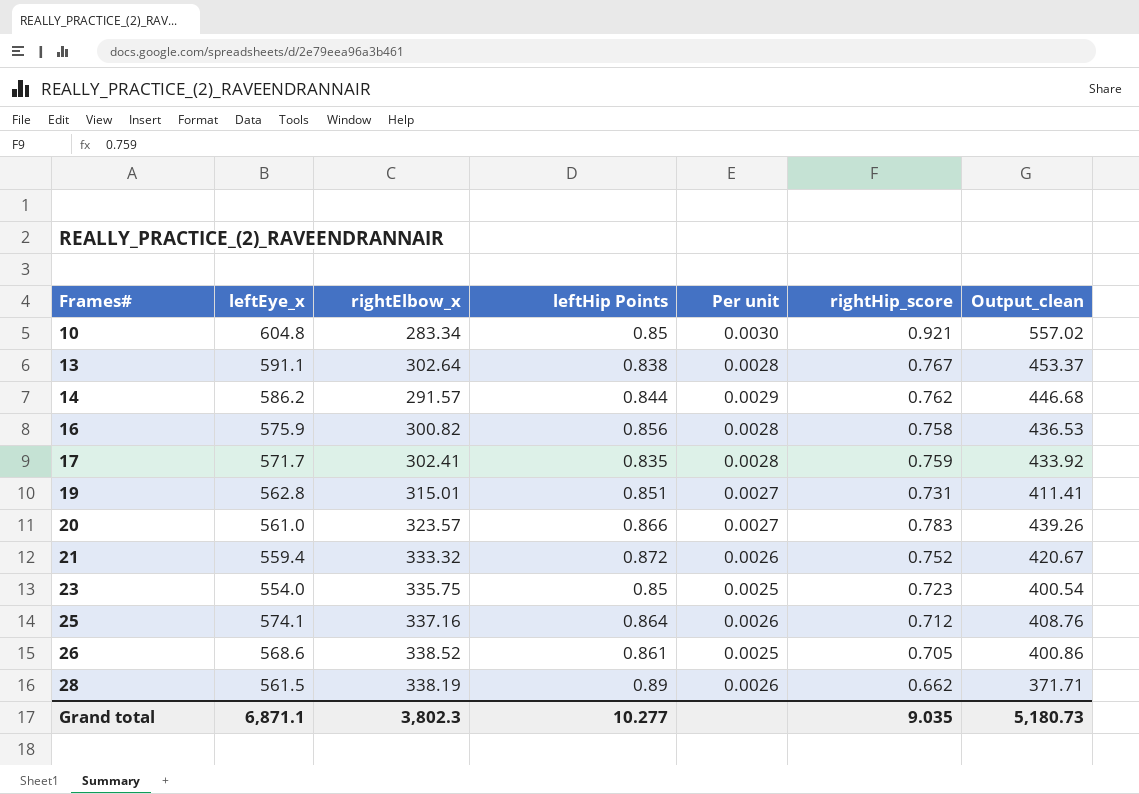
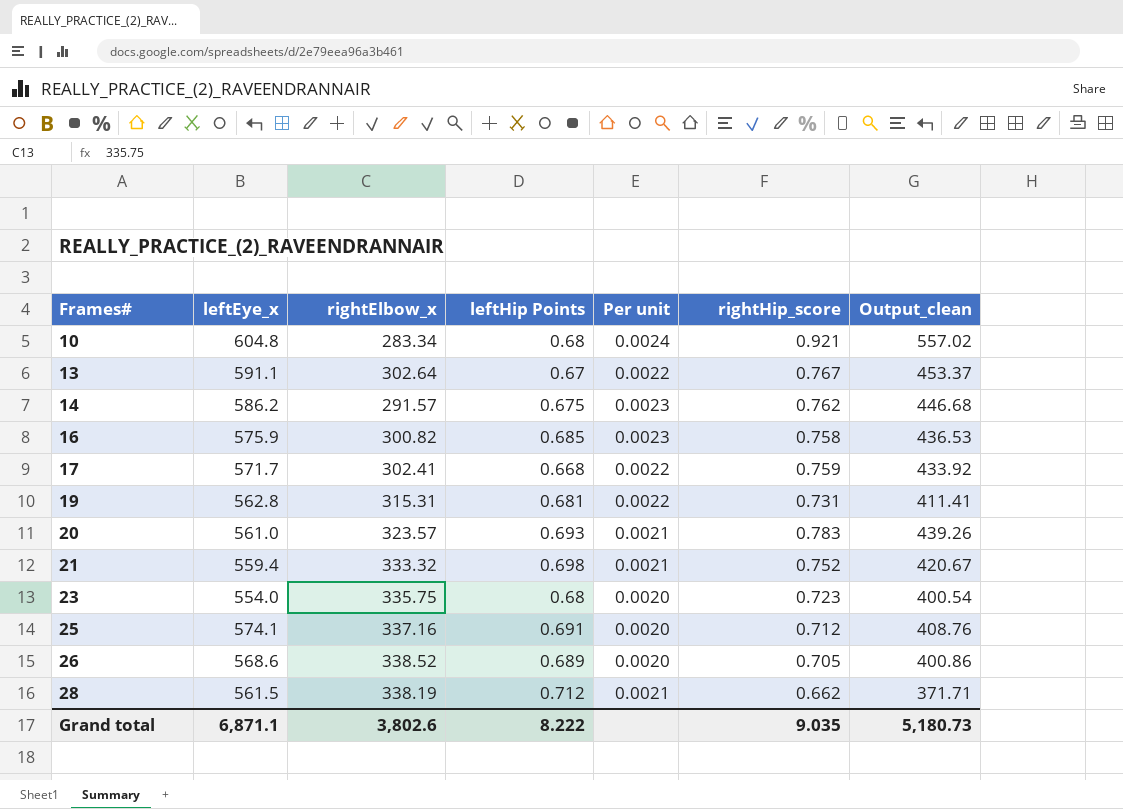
10 | leftHip Points: 0.85 -> 0.68
10 | Per unit: 0.0030 -> 0.0024
13 | leftHip Points: 0.838 -> 0.67
13 | Per unit: 0.0028 -> 0.0022
14 | leftHip Points: 0.844 -> 0.675
14 | Per unit: 0.0029 -> 0.0023
16 | leftHip Points: 0.856 -> 0.685
16 | Per unit: 0.0028 -> 0.0023
17 | leftHip Points: 0.835 -> 0.668
17 | Per unit: 0.0028 -> 0.0022
19 | rightElbow_x: 315.01 -> 315.31
19 | leftHip Points: 0.851 -> 0.681
19 | Per unit: 0.0027 -> 0.0022
20 | leftHip Points: 0.866 -> 0.693
20 | Per unit: 0.0027 -> 0.0021
21 | leftHip Points: 0.872 -> 0.698
21 | Per unit: 0.0026 -> 0.0021
23 | leftHip Points: 0.85 -> 0.68
23 | Per unit: 0.0025 -> 0.0020
25 | leftHip Points: 0.864 -> 0.691
25 | Per unit: 0.0026 -> 0.0020
26 | leftHip Points: 0.861 -> 0.689
26 | Per unit: 0.0025 -> 0.0020
28 | leftHip Points: 0.89 -> 0.712
28 | Per unit: 0.0026 -> 0.0021
Grand total | rightElbow_x: 3,802.3 -> 3,802.6
Grand total | leftHip Points: 10.277 -> 8.222

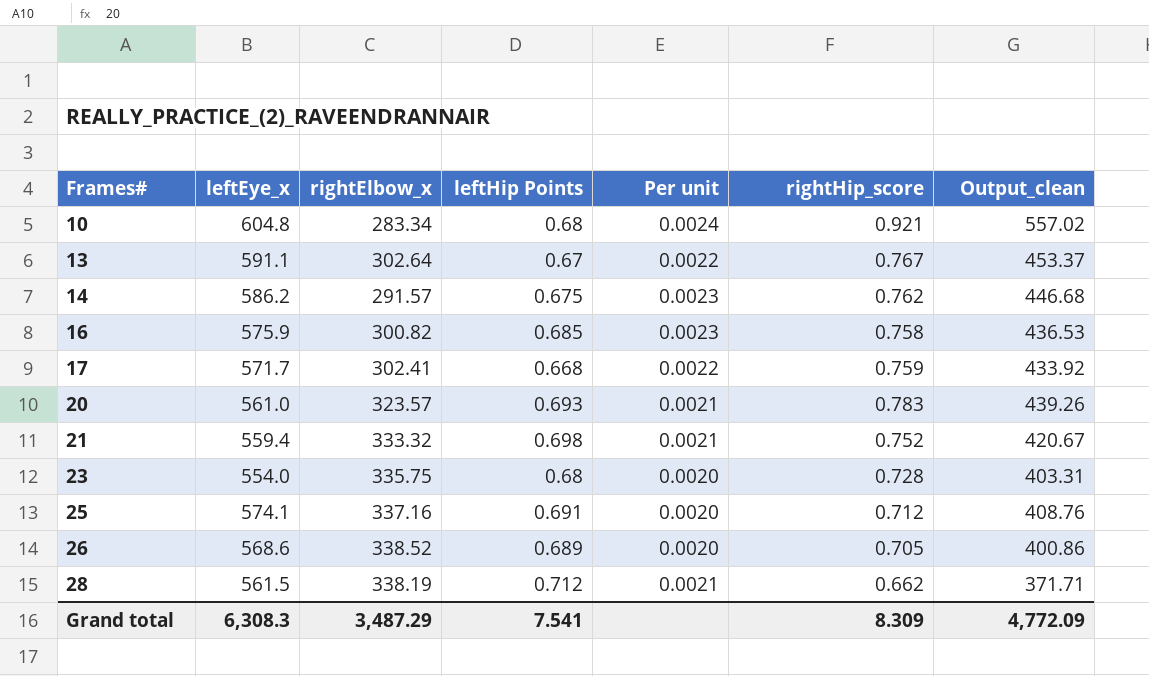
row 19: 562.8 | 315.31 | 0.681 | 0.0022 | 0.731 | 411.41 -> none
23 | rightHip_score: 0.723 -> 0.728
23 | Output_clean: 400.54 -> 403.31
Grand total | leftEye_x: 6,871.1 -> 6,308.3
Grand total | rightElbow_x: 3,802.6 -> 3,487.29
Grand total | leftHip Points: 8.222 -> 7.541
Grand total | rightHip_score: 9.035 -> 8.309
Grand total | Output_clean: 5,180.73 -> 4,772.09

